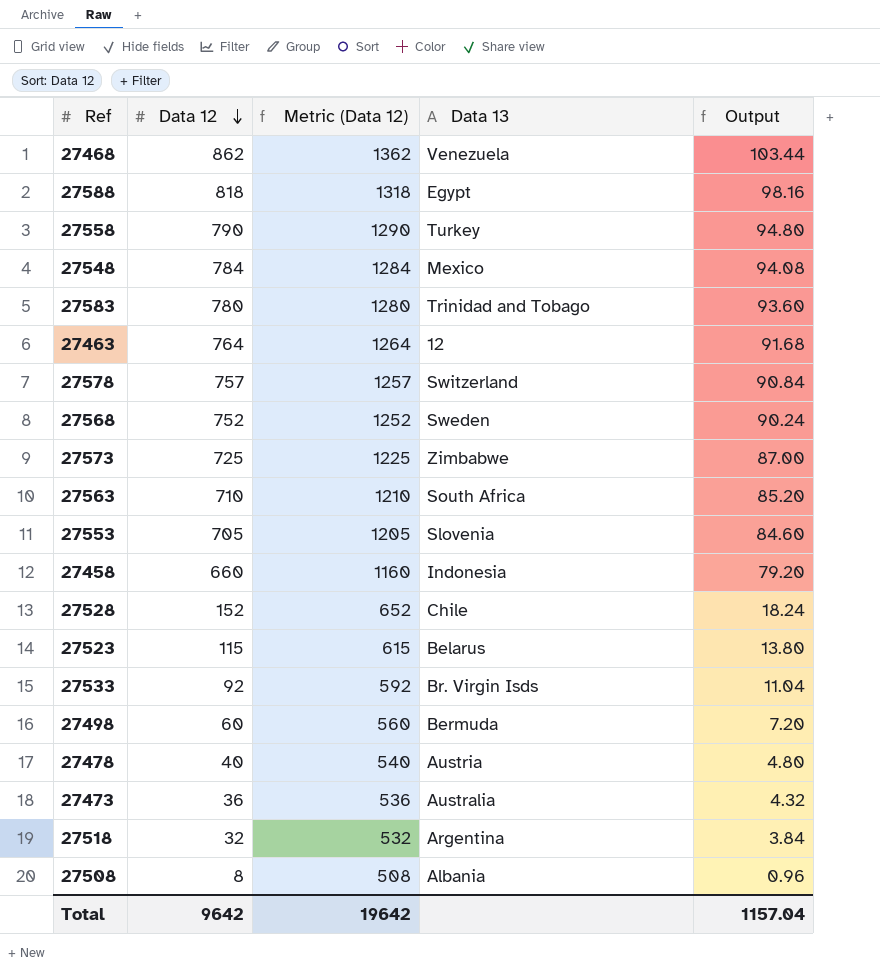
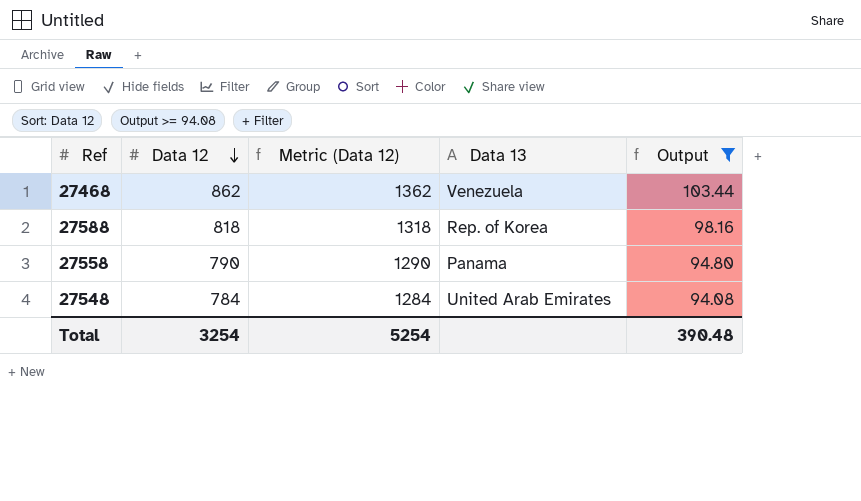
filter: none -> Output >= 94.08
27588 | Data 13: Egypt -> Rep. of Korea
27558 | Data 13: Turkey -> Panama
27548 | Data 13: Mexico -> United Arab Emirates
Total | Data 12: 9642 -> 3254
Total | Metric (Data 12): 19642 -> 5254
Total | Output: 1157.04 -> 390.48

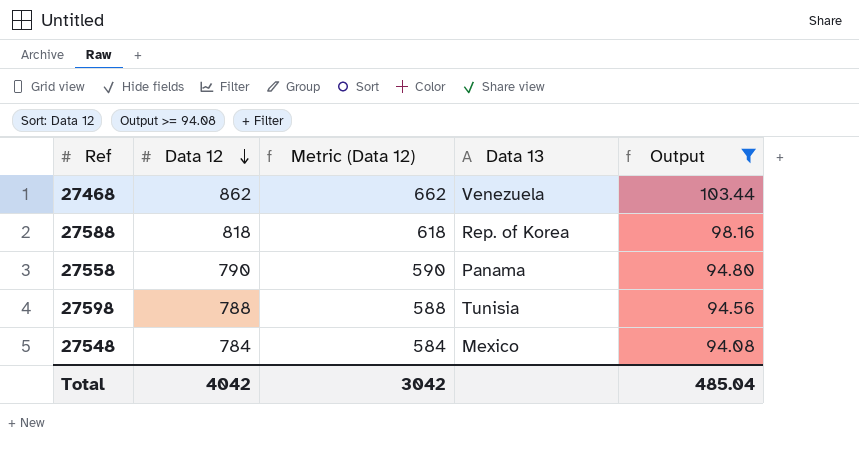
column Metric (Data 12) | formula: [Data 12] + 500 -> [Data 12] - 200
row 27598: none -> 788 | 588 | Tunisia | 94.56
27548 | Data 13: United Arab Emirates -> Mexico
Total | Data 12: 3254 -> 4042
Total | Metric (Data 12): 5254 -> 3042
Total | Output: 390.48 -> 485.04

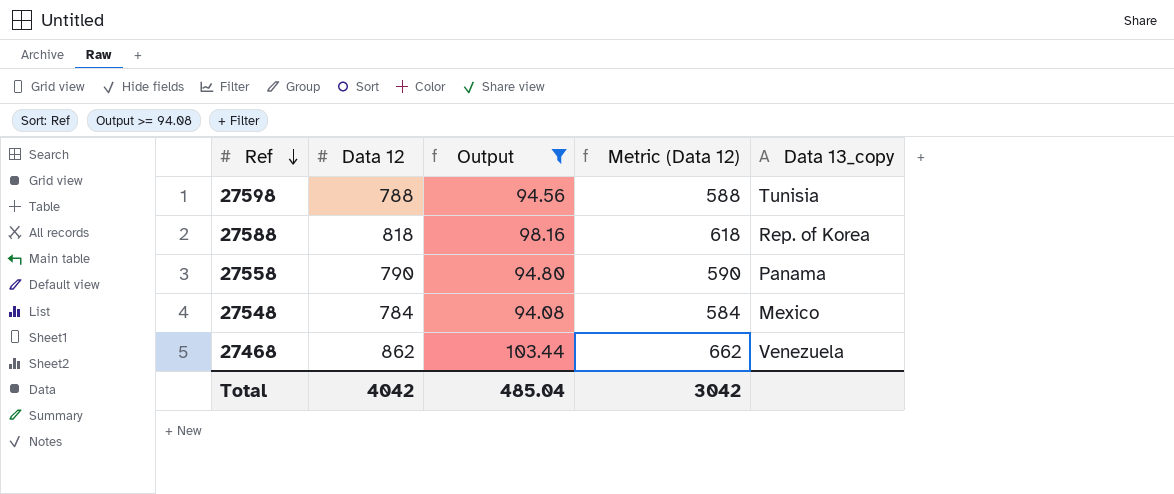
row order: Data 12 descending -> Ref descending
column Output | position: 5 -> 3
column name: Data 13 -> Data 13_copy

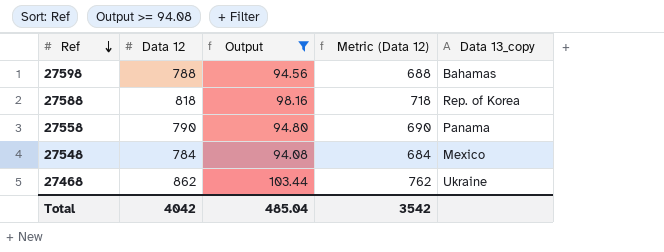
column Metric (Data 12) | formula: [Data 12] - 200 -> [Data 12] - 100
27598 | Data 13_copy: Tunisia -> Bahamas
27468 | Data 13_copy: Venezuela -> Ukraine
Total | Metric (Data 12): 3042 -> 3542

